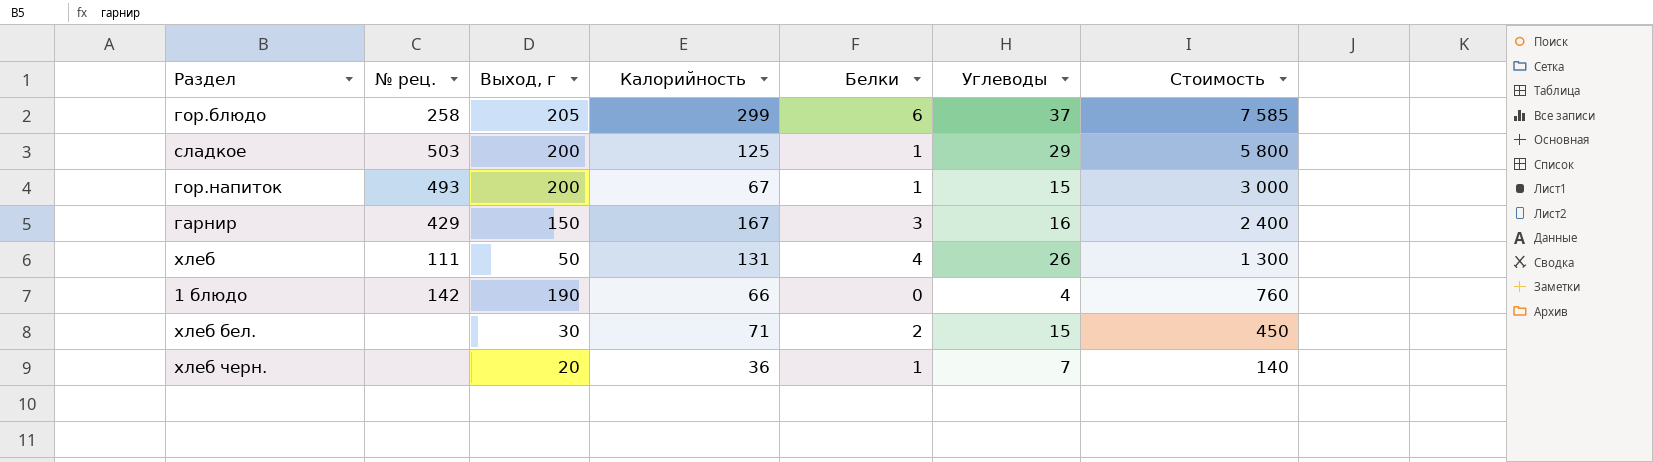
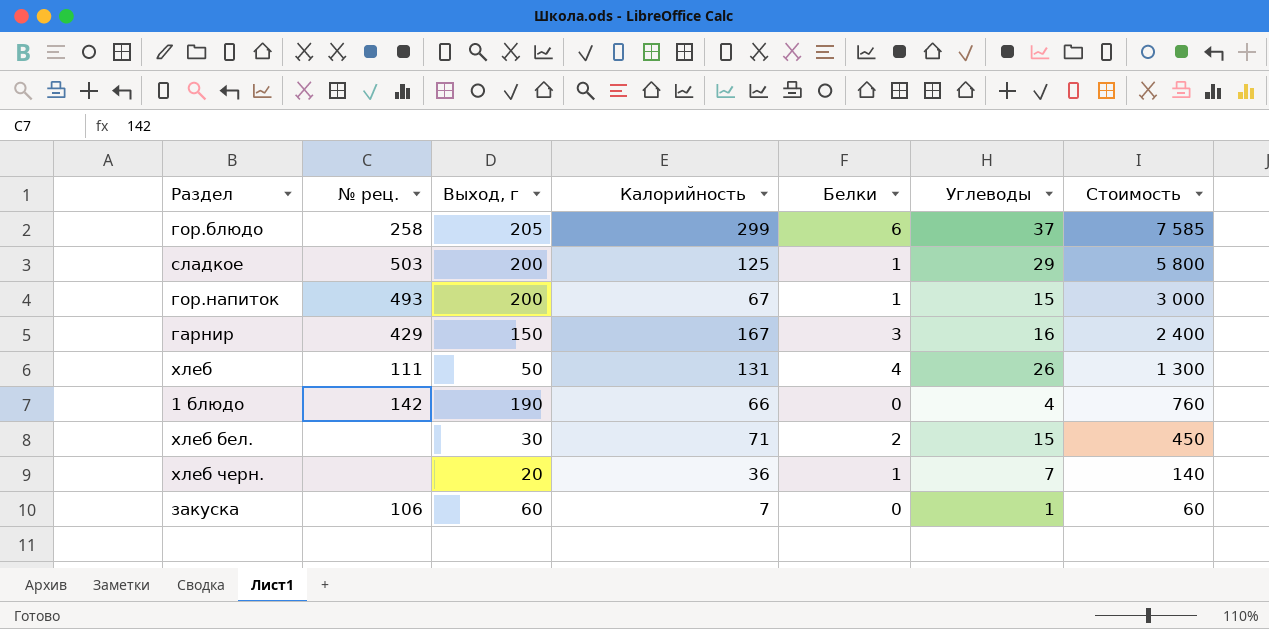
row закуска: none -> 106 | 60 | 7 | 0 | 1 | 60

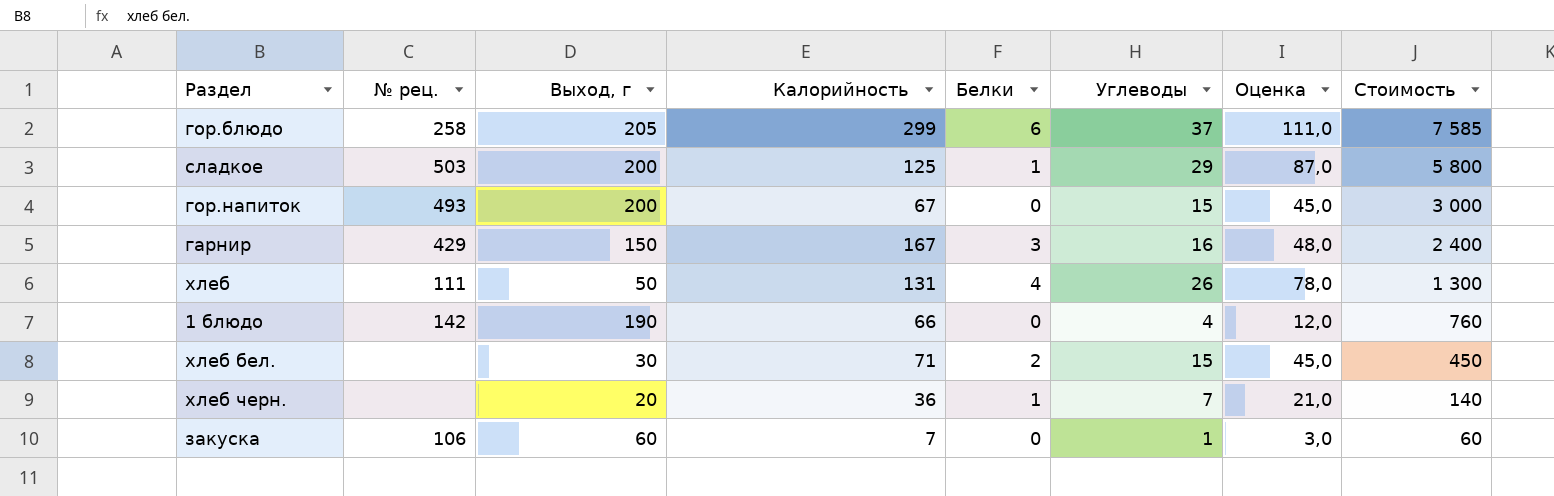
column Оценка | formula: none -> [Углеводы] * 3
гор.напиток | Белки: 1 -> 0

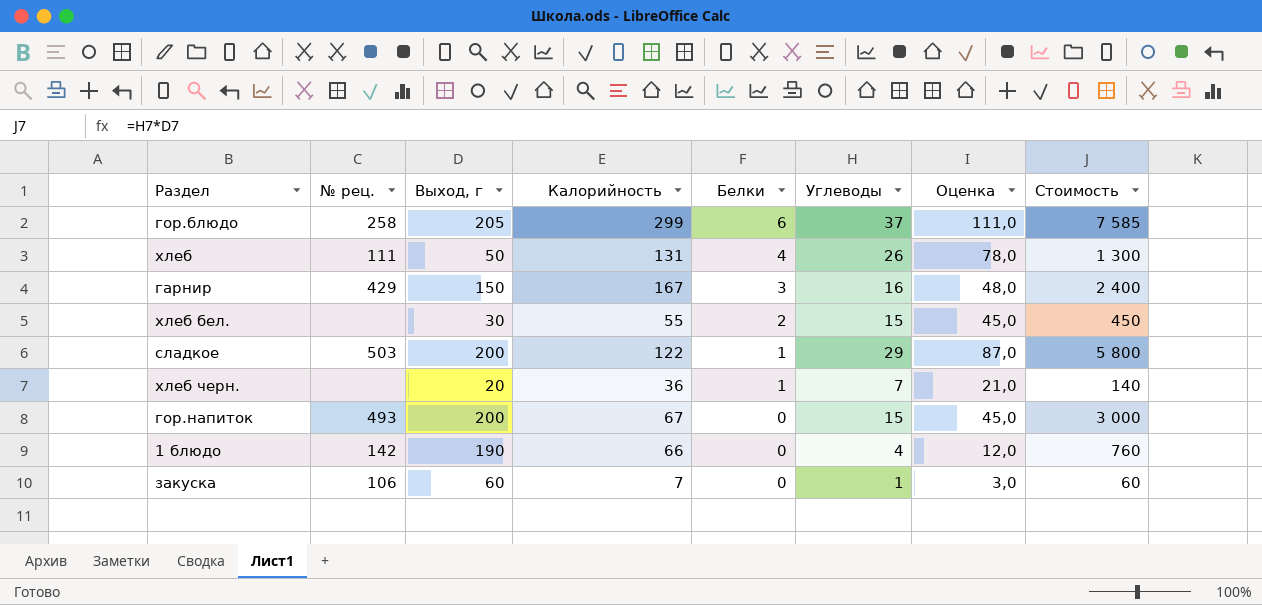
row order: Стоимость descending -> Белки descending
хлеб бел. | Калорийность: 71 -> 55
сладкое | Калорийность: 125 -> 122

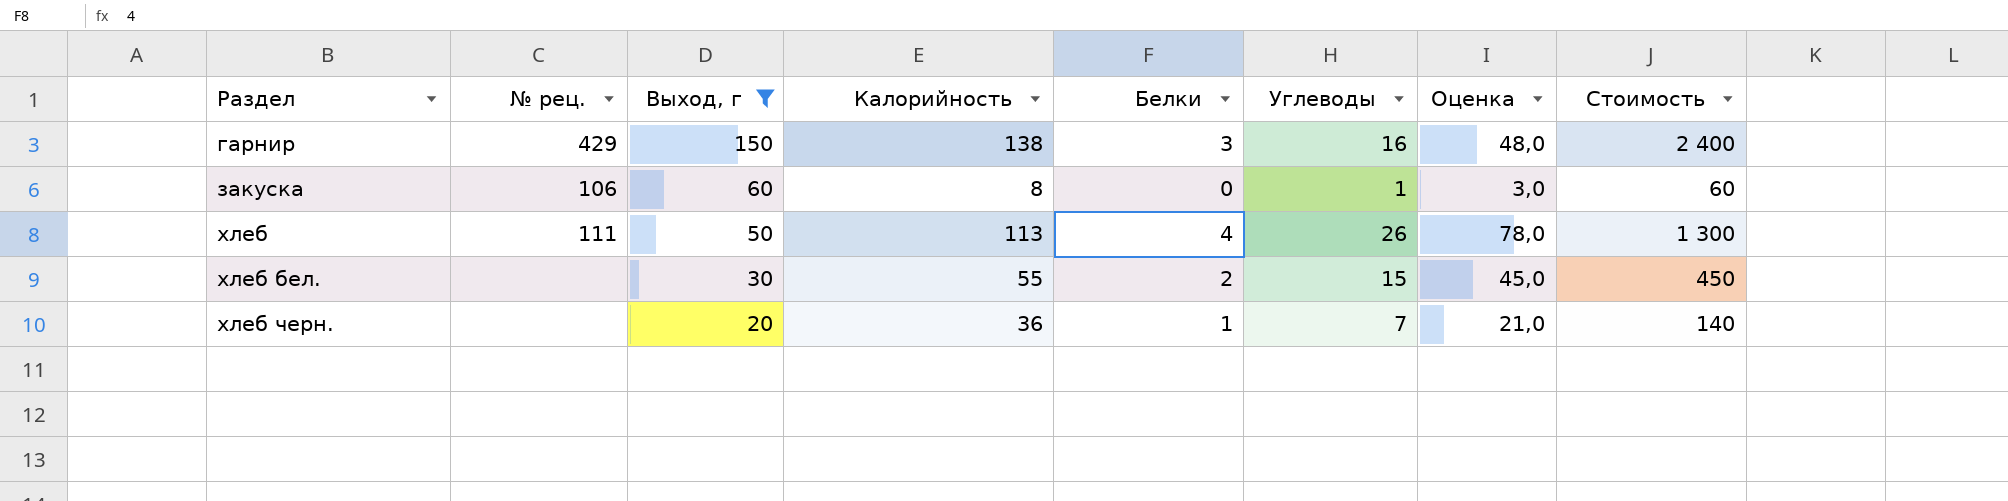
filter: none -> Выход, г <= 150
row order: Белки descending -> Раздел ascending
гарнир | Калорийность: 167 -> 138
закуска | Калорийность: 7 -> 8
хлеб | Калорийность: 131 -> 113

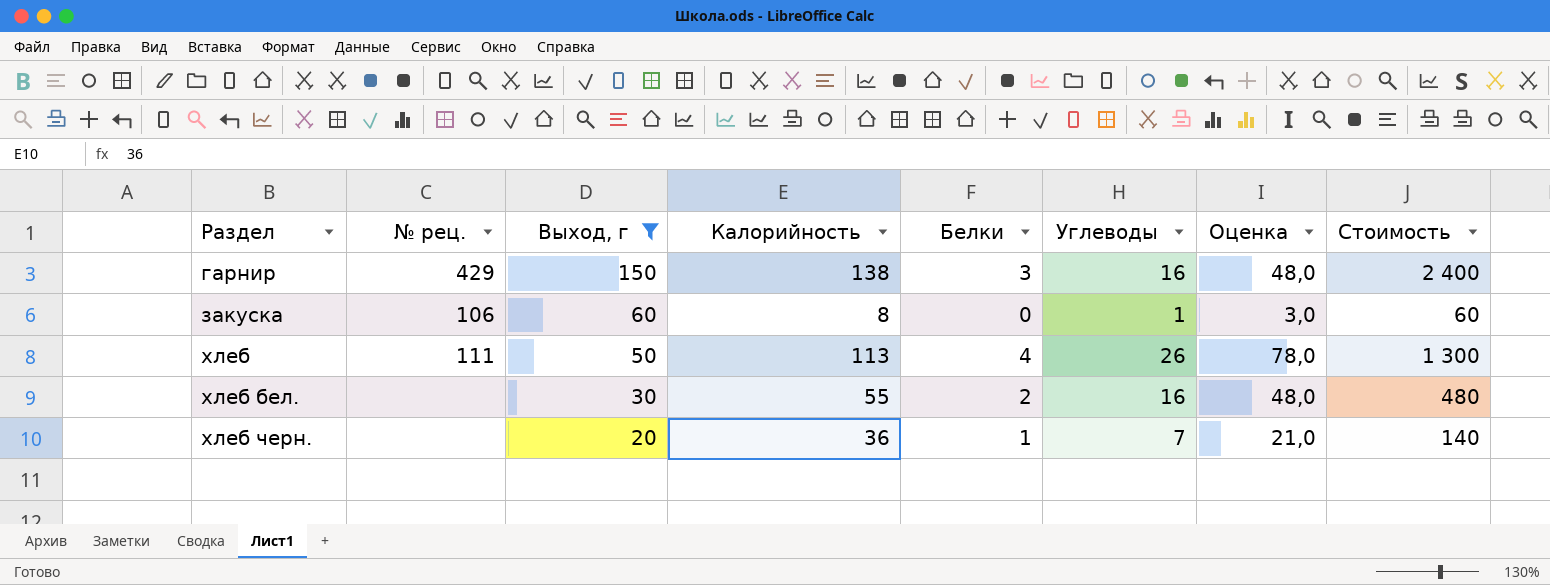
хлеб бел. | Углеводы: 15 -> 16
хлеб бел. | Оценка: 45,0 -> 48,0
хлеб бел. | Стоимость: 450 -> 480

